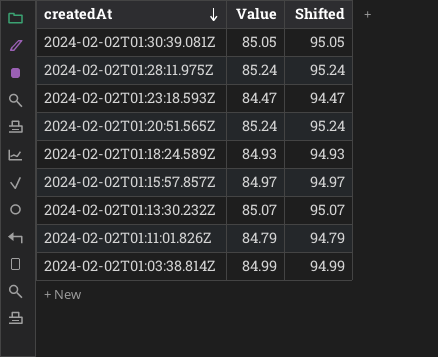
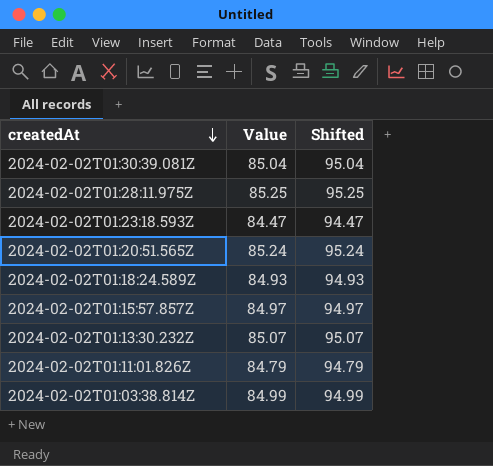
2024-02-02T01:30:39.081Z | Value: 85.05 -> 85.04
2024-02-02T01:30:39.081Z | Shifted: 95.05 -> 95.04
2024-02-02T01:28:11.975Z | Value: 85.24 -> 85.25
2024-02-02T01:28:11.975Z | Shifted: 95.24 -> 95.25

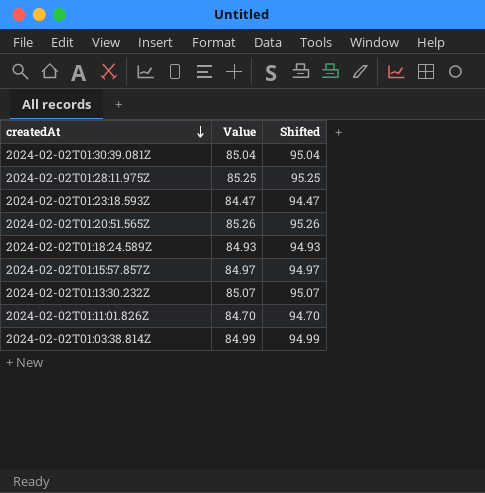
2024-02-02T01:20:51.565Z | Value: 85.24 -> 85.26
2024-02-02T01:20:51.565Z | Shifted: 95.24 -> 95.26
2024-02-02T01:11:01.826Z | Value: 84.79 -> 84.70
2024-02-02T01:11:01.826Z | Shifted: 94.79 -> 94.70

